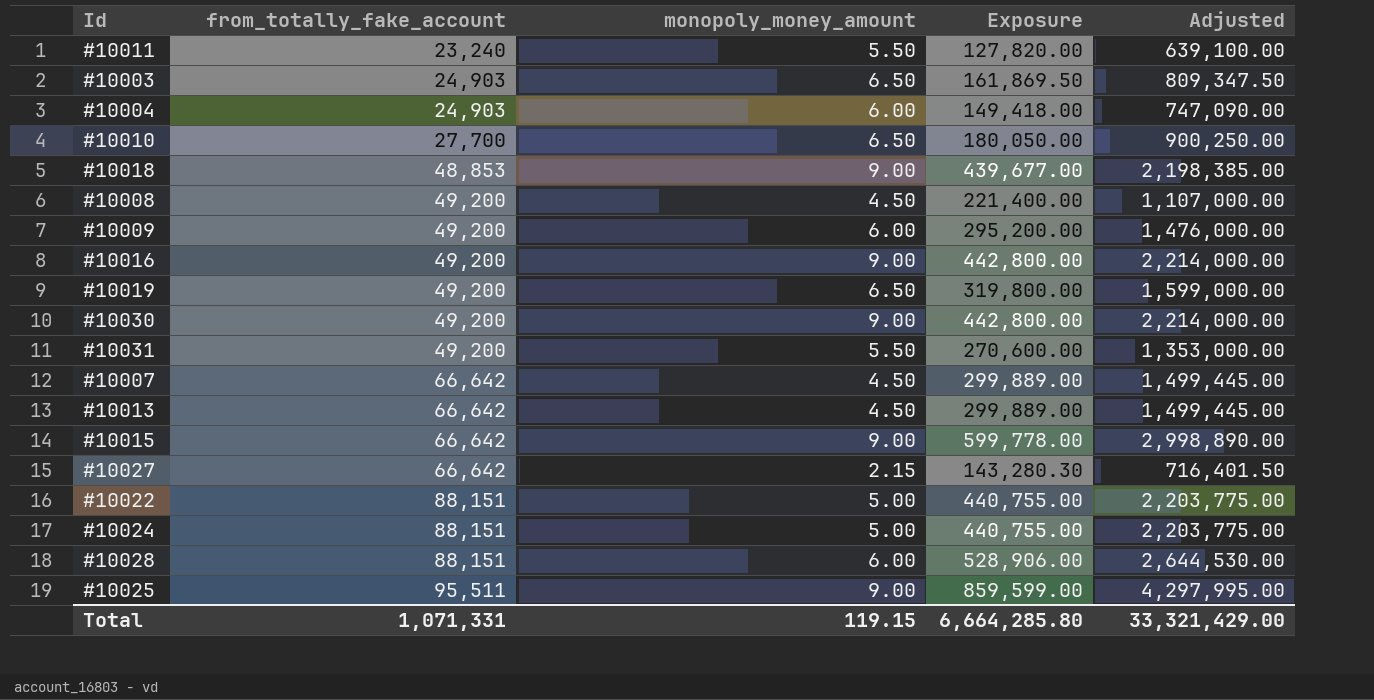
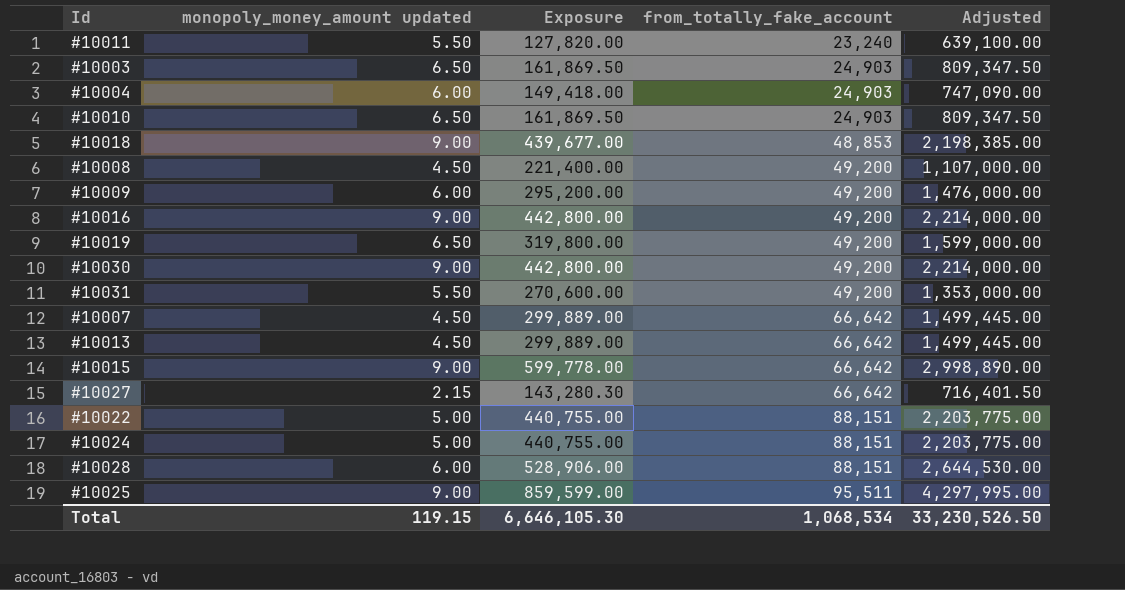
column name: monopoly_money_amount -> monopoly_money_amount updated
column from_totally_fake_account | position: 2 -> 4
#10010 | Exposure: 180,050.00 -> 161,869.50
#10010 | from_totally_fake_account: 27,700 -> 24,903
#10010 | Adjusted: 900,250.00 -> 809,347.50
Total | Exposure: 6,664,285.80 -> 6,646,105.30
Total | from_totally_fake_account: 1,071,331 -> 1,068,534
Total | Adjusted: 33,321,429.00 -> 33,230,526.50

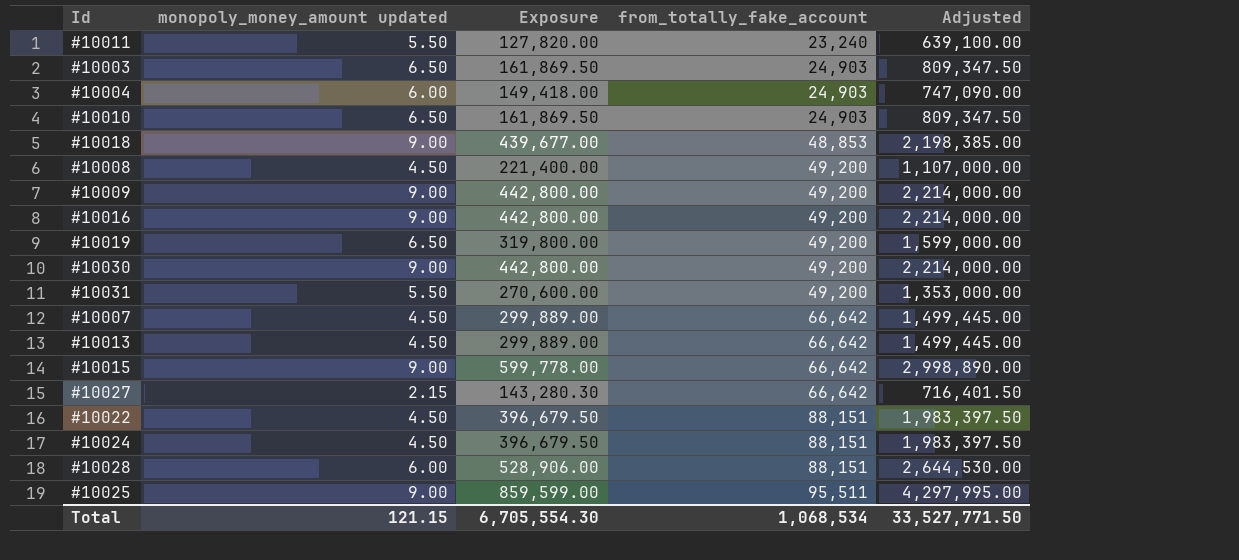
#10009 | monopoly_money_amount updated: 6.00 -> 9.00
#10009 | Exposure: 295,200.00 -> 442,800.00
#10009 | Adjusted: 1,476,000.00 -> 2,214,000.00
#10022 | monopoly_money_amount updated: 5.00 -> 4.50
#10022 | Exposure: 440,755.00 -> 396,679.50
#10022 | Adjusted: 2,203,775.00 -> 1,983,397.50
#10024 | monopoly_money_amount updated: 5.00 -> 4.50
#10024 | Exposure: 440,755.00 -> 396,679.50
#10024 | Adjusted: 2,203,775.00 -> 1,983,397.50
Total | monopoly_money_amount updated: 119.15 -> 121.15
Total | Exposure: 6,646,105.30 -> 6,705,554.30
Total | Adjusted: 33,230,526.50 -> 33,527,771.50

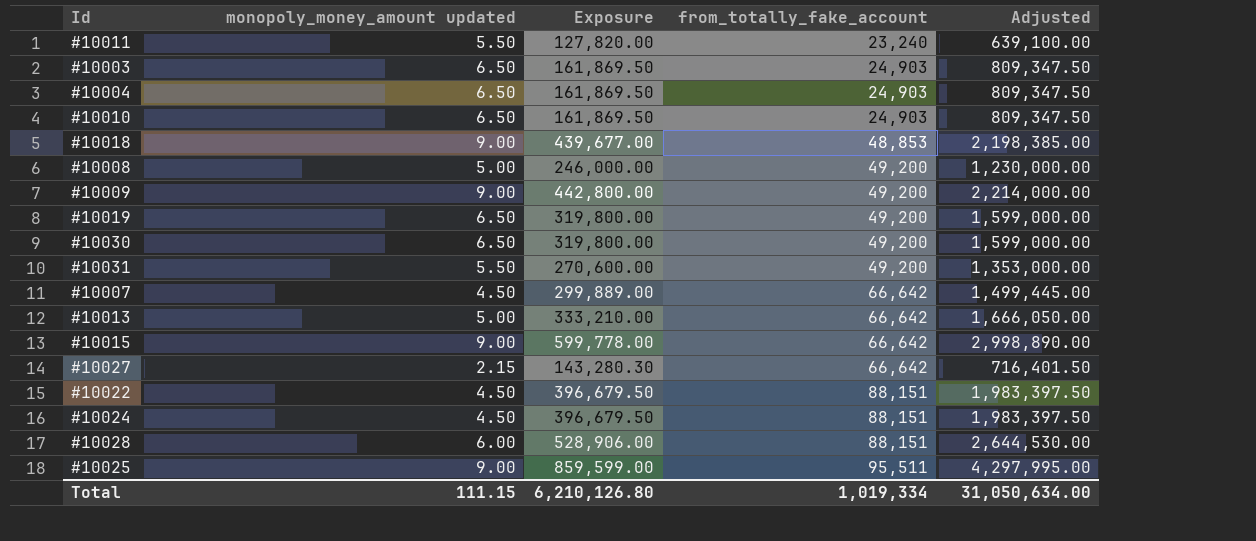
row #10016: 9.00 | 442,800.00 | 49,200 | 2,214,000.00 -> none
#10004 | monopoly_money_amount updated: 6.00 -> 6.50
#10004 | Exposure: 149,418.00 -> 161,869.50
#10004 | Adjusted: 747,090.00 -> 809,347.50
#10008 | monopoly_money_amount updated: 4.50 -> 5.00
#10008 | Exposure: 221,400.00 -> 246,000.00
#10008 | Adjusted: 1,107,000.00 -> 1,230,000.00
#10030 | monopoly_money_amount updated: 9.00 -> 6.50
#10030 | Exposure: 442,800.00 -> 319,800.00
#10030 | Adjusted: 2,214,000.00 -> 1,599,000.00
#10013 | monopoly_money_amount updated: 4.50 -> 5.00
#10013 | Exposure: 299,889.00 -> 333,210.00
#10013 | Adjusted: 1,499,445.00 -> 1,666,050.00
Total | monopoly_money_amount updated: 121.15 -> 111.15
Total | Exposure: 6,705,554.30 -> 6,210,126.80
Total | from_totally_fake_account: 1,068,534 -> 1,019,334
Total | Adjusted: 33,527,771.50 -> 31,050,634.00

